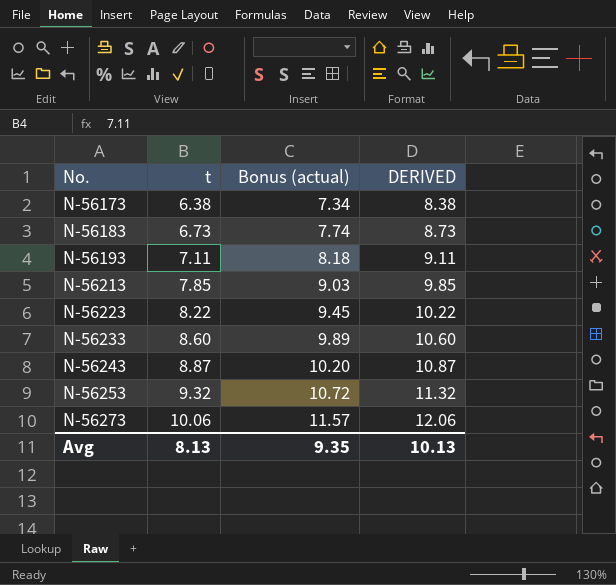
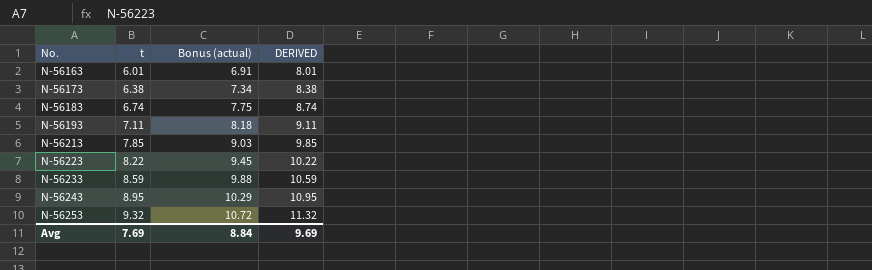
row N-56273: 10.06 | 11.57 | 12.06 -> none
row N-56163: none -> 6.01 | 6.91 | 8.01
N-56183 | t: 6.73 -> 6.74
N-56183 | Bonus (actual): 7.74 -> 7.75
N-56183 | DERIVED: 8.73 -> 8.74
N-56233 | t: 8.60 -> 8.59
N-56233 | Bonus (actual): 9.89 -> 9.88
N-56233 | DERIVED: 10.60 -> 10.59
N-56243 | t: 8.87 -> 8.95
N-56243 | Bonus (actual): 10.20 -> 10.29
N-56243 | DERIVED: 10.87 -> 10.95
Avg | t: 8.13 -> 7.69
Avg | Bonus (actual): 9.35 -> 8.84
Avg | DERIVED: 10.13 -> 9.69

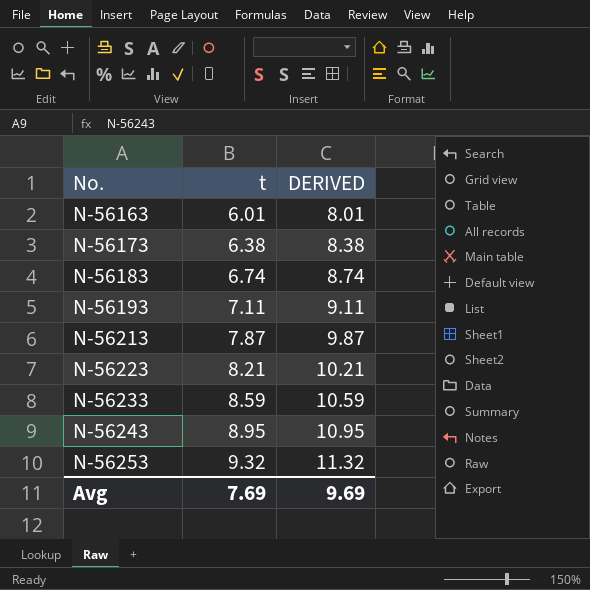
column Bonus (actual) | formula: [t] * 1.15 -> none
N-56213 | t: 7.85 -> 7.87
N-56213 | DERIVED: 9.85 -> 9.87
N-56223 | t: 8.22 -> 8.21
N-56223 | DERIVED: 10.22 -> 10.21

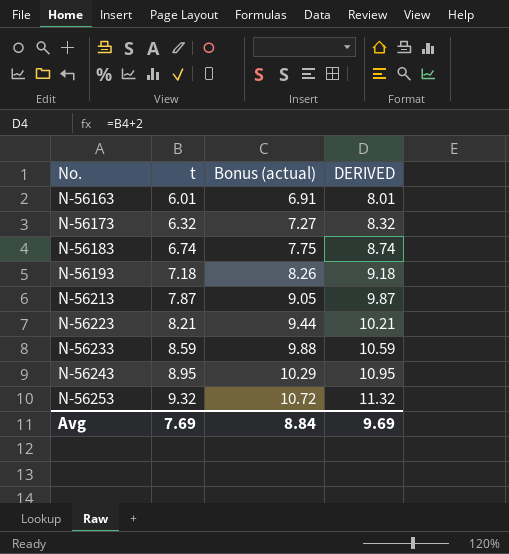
column Bonus (actual) | formula: none -> [t] * 1.15
N-56173 | t: 6.38 -> 6.32
N-56173 | DERIVED: 8.38 -> 8.32
N-56193 | t: 7.11 -> 7.18
N-56193 | DERIVED: 9.11 -> 9.18

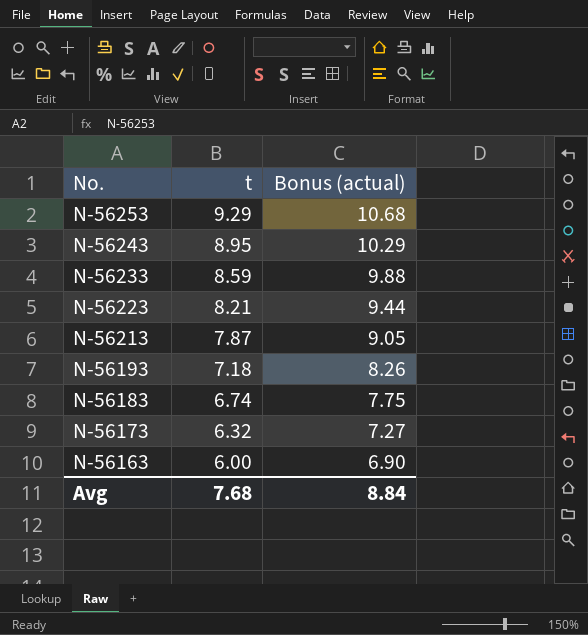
row order: No. ascending -> No. descending
column DERIVED | formula: [t] + 2 -> none
N-56253 | t: 9.32 -> 9.29
N-56253 | Bonus (actual): 10.72 -> 10.68
N-56163 | t: 6.01 -> 6.00
N-56163 | Bonus (actual): 6.91 -> 6.90
Avg | t: 7.69 -> 7.68

